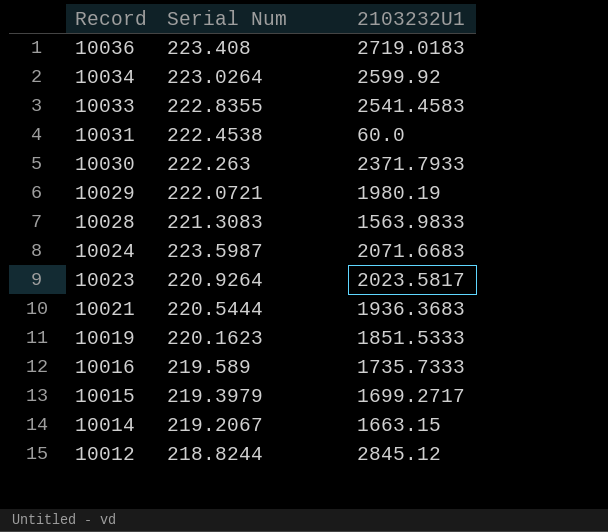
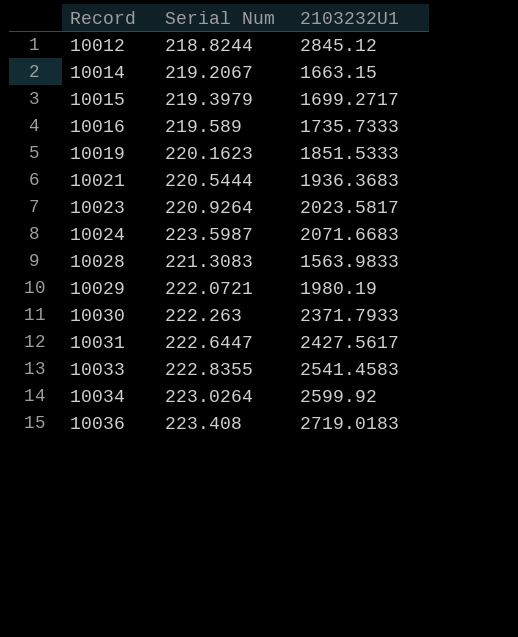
row order: Record descending -> Record ascending
10031 | Serial Num: 222.4538 -> 222.6447
10031 | 2103232U1: 60.0 -> 2427.5617

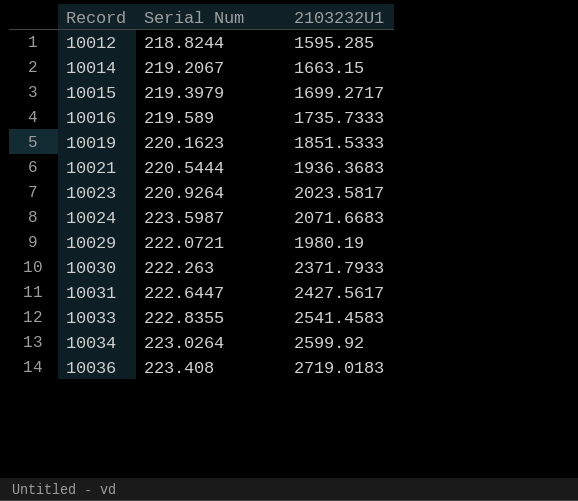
row 10028: 221.3083 | 1563.9833 -> none
10012 | 2103232U1: 2845.12 -> 1595.285

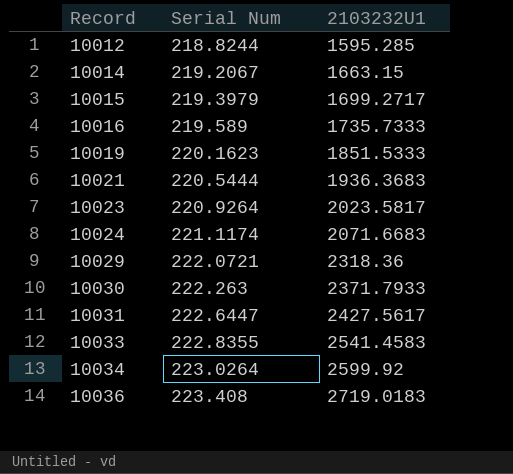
10024 | Serial Num: 223.5987 -> 221.1174
10029 | 2103232U1: 1980.19 -> 2318.36

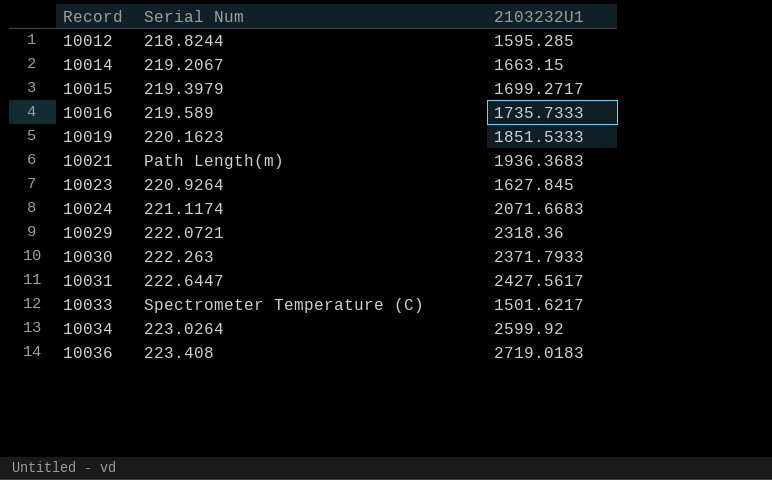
10021 | Serial Num: 220.5444 -> Path Length(m)
10023 | 2103232U1: 2023.5817 -> 1627.845
10033 | Serial Num: 222.8355 -> Spectrometer Temperature (C)
10033 | 2103232U1: 2541.4583 -> 1501.6217

